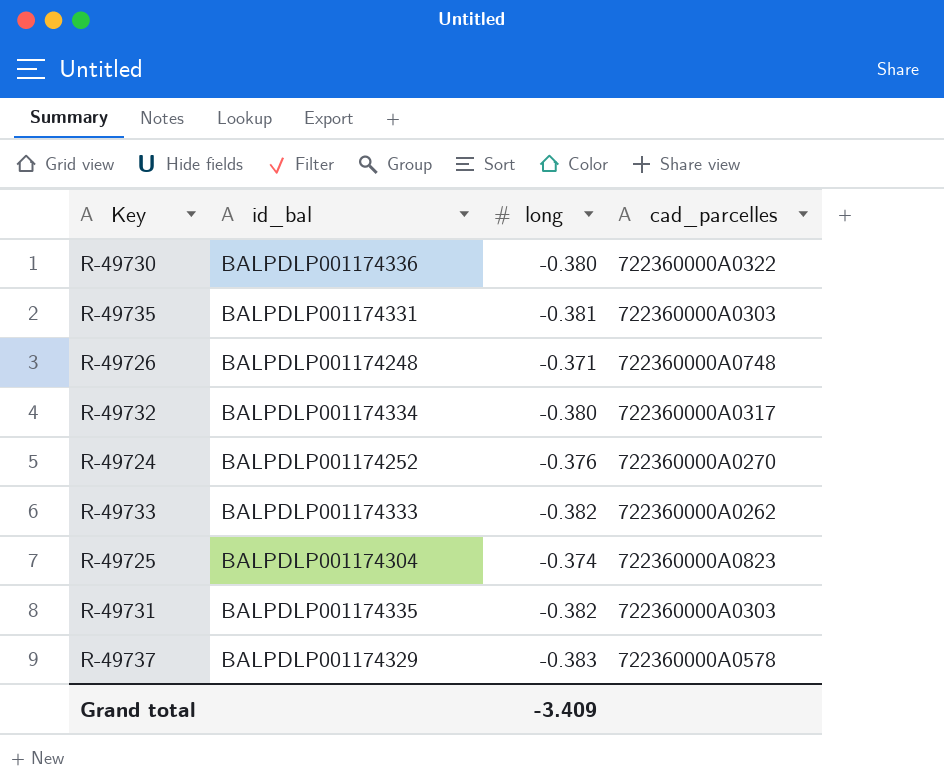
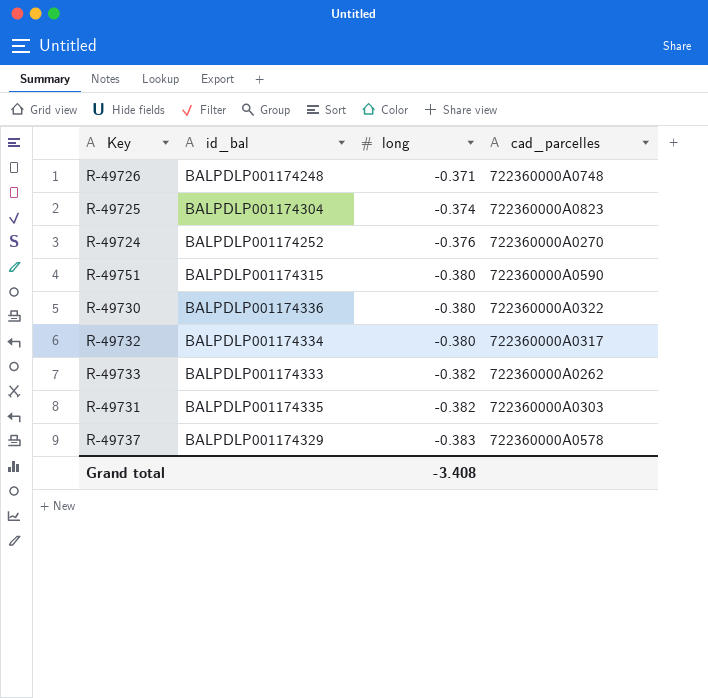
row order: none -> long descending
row R-49735: BALPDLP001174331 | -0.381 | 722360000A0303 -> none
row R-49751: none -> BALPDLP001174315 | -0.380 | 722360000A0590
Grand total | long: -3.409 -> -3.408

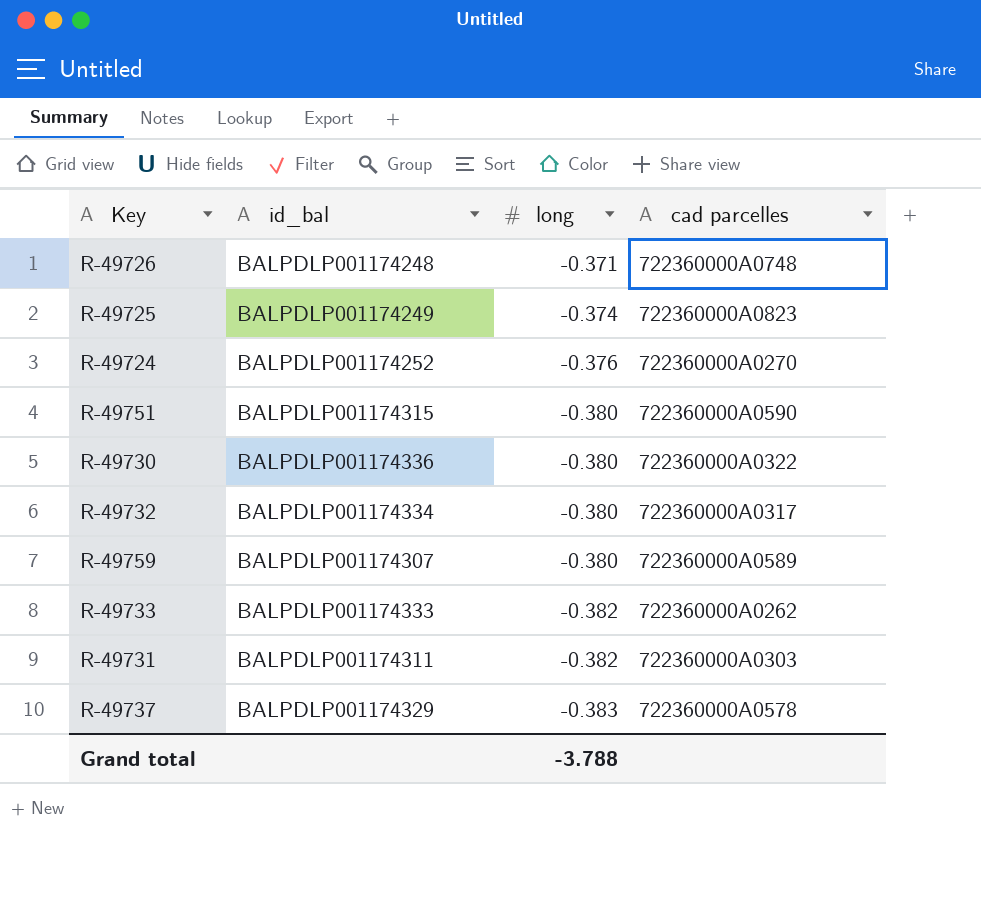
column name: cad_parcelles -> cad parcelles
R-49725 | id_bal: BALPDLP001174304 -> BALPDLP001174249
row R-49759: none -> BALPDLP001174307 | -0.380 | 722360000A0589
R-49731 | id_bal: BALPDLP001174335 -> BALPDLP001174311
Grand total | long: -3.408 -> -3.788

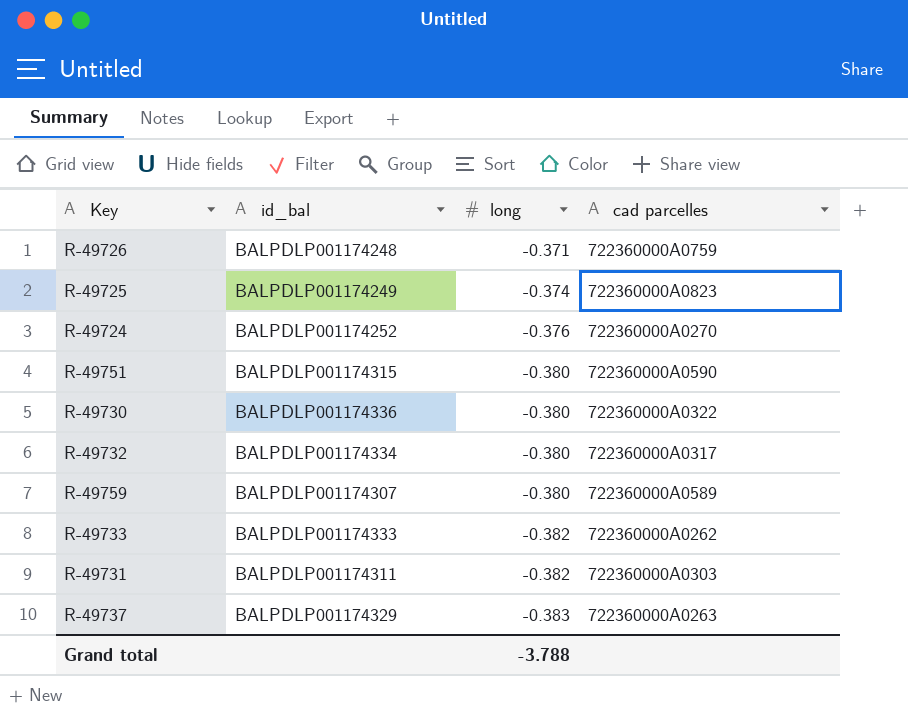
R-49726 | cad parcelles: 722360000A0748 -> 722360000A0759
R-49737 | cad parcelles: 722360000A0578 -> 722360000A0263

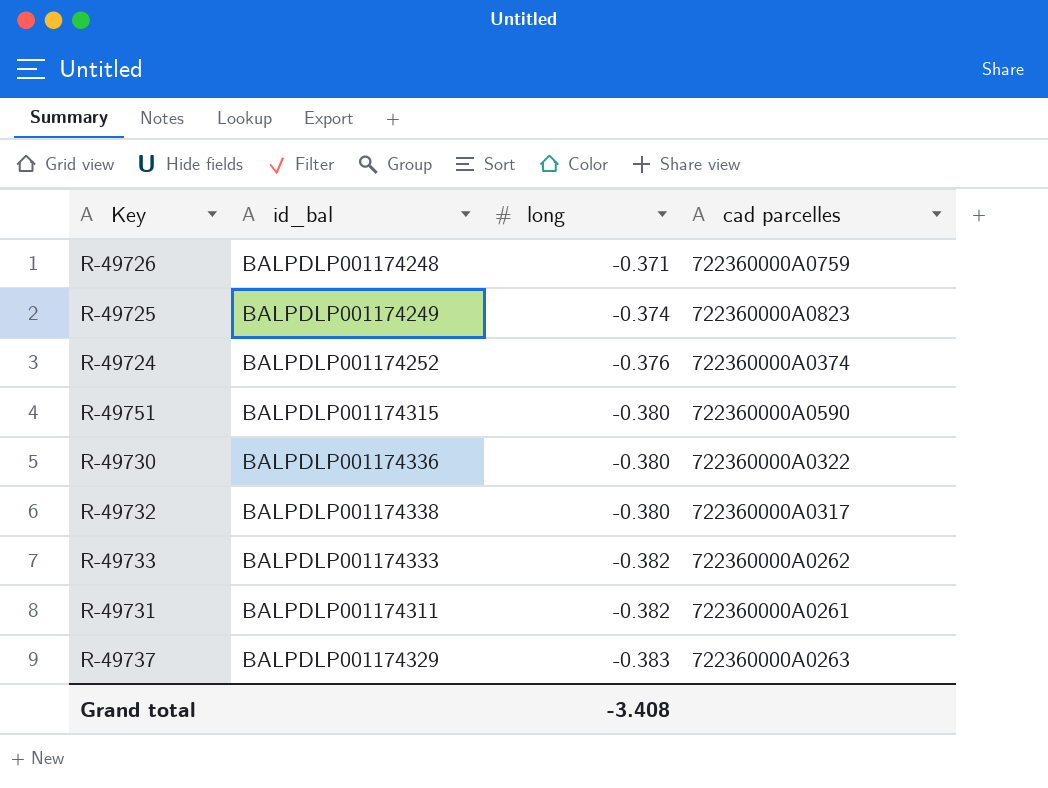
row R-49759: BALPDLP001174307 | -0.380 | 722360000A0589 -> none
R-49724 | cad parcelles: 722360000A0270 -> 722360000A0374
R-49732 | id_bal: BALPDLP001174334 -> BALPDLP001174338
R-49731 | cad parcelles: 722360000A0303 -> 722360000A0261
Grand total | long: -3.788 -> -3.408

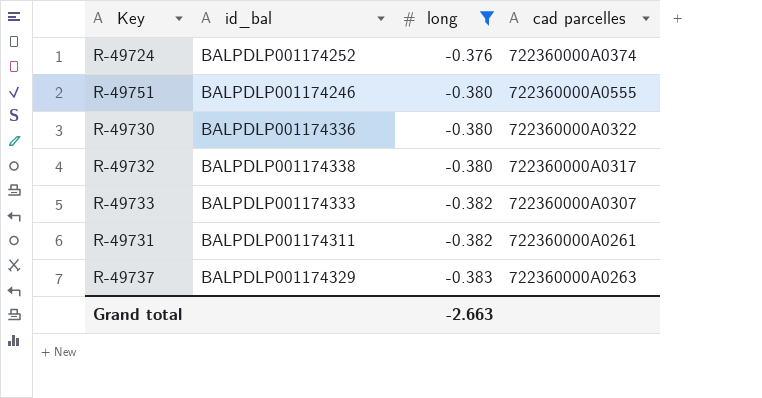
filter: none -> long <= -0.376
R-49751 | id_bal: BALPDLP001174315 -> BALPDLP001174246
R-49751 | cad parcelles: 722360000A0590 -> 722360000A0555
R-49733 | cad parcelles: 722360000A0262 -> 722360000A0307
Grand total | long: -3.408 -> -2.663

